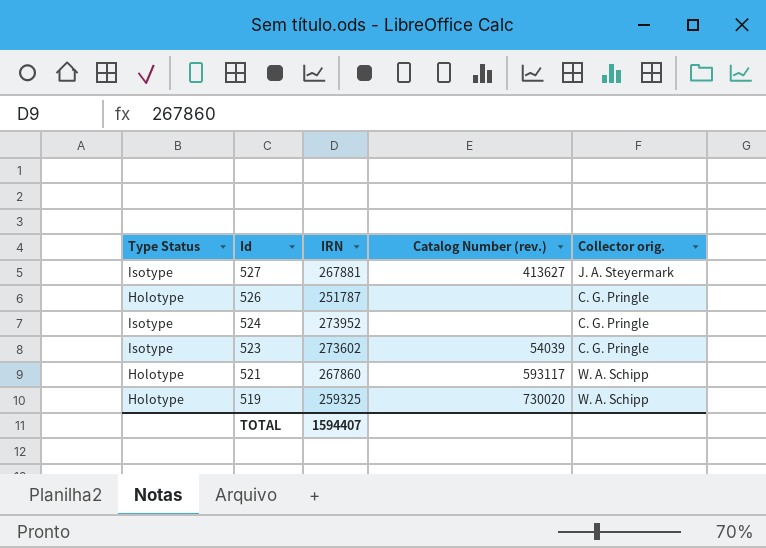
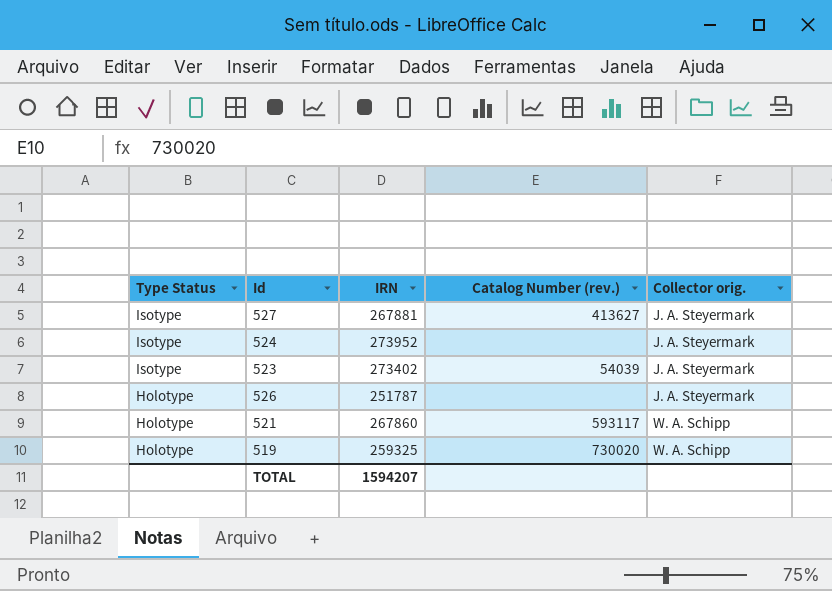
row order: Id descending -> Type Status descending
524 | Collector orig.: C. G. Pringle -> J. A. Steyermark
523 | IRN: 273602 -> 273402
523 | Collector orig.: C. G. Pringle -> J. A. Steyermark
526 | Collector orig.: C. G. Pringle -> J. A. Steyermark
TOTAL | IRN: 1594407 -> 1594207

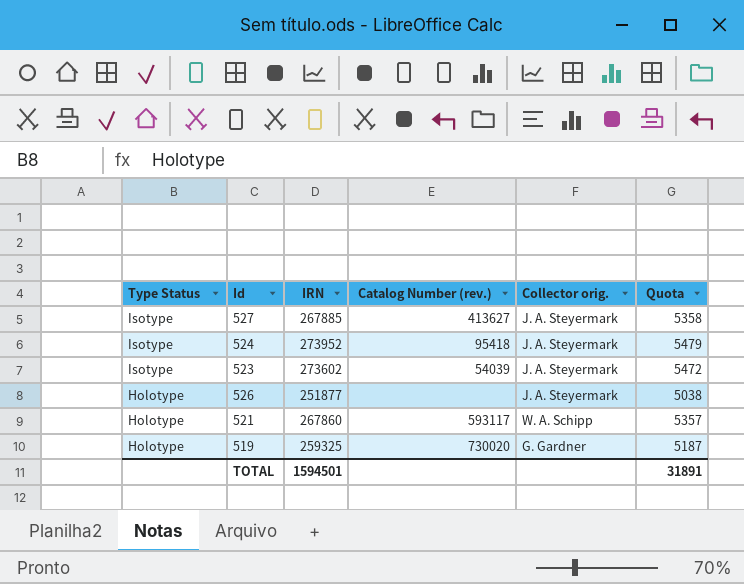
column Quota | formula: none -> [IRN] * 0.02
527 | IRN: 267881 -> 267885
524 | Catalog Number (rev.): none -> 95418
523 | IRN: 273402 -> 273602
526 | IRN: 251787 -> 251877
519 | Collector orig.: W. A. Schipp -> G. Gardner
TOTAL | IRN: 1594207 -> 1594501

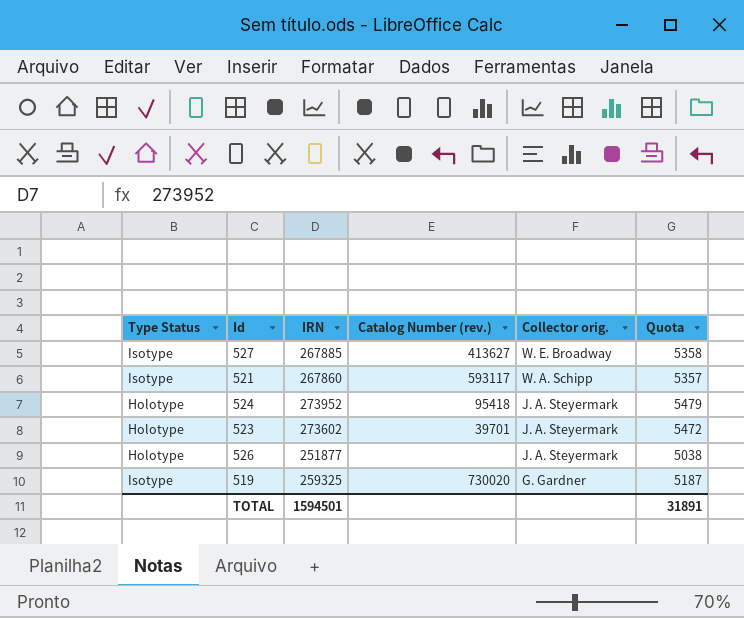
row order: Type Status descending -> Collector orig. descending
527 | Collector orig.: J. A. Steyermark -> W. E. Broadway
521 | Type Status: Holotype -> Isotype
524 | Type Status: Isotype -> Holotype
523 | Type Status: Isotype -> Holotype
523 | Catalog Number (rev.): 54039 -> 39701
519 | Type Status: Holotype -> Isotype

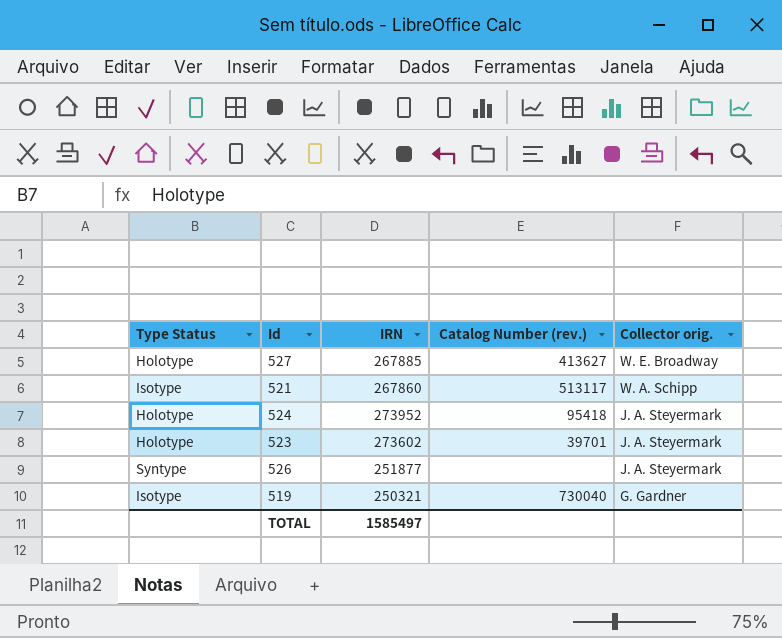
column Quota | formula: [IRN] * 0.02 -> none
527 | Type Status: Isotype -> Holotype
521 | Catalog Number (rev.): 593117 -> 513117
526 | Type Status: Holotype -> Syntype
519 | IRN: 259325 -> 250321
519 | Catalog Number (rev.): 730020 -> 730040
TOTAL | IRN: 1594501 -> 1585497

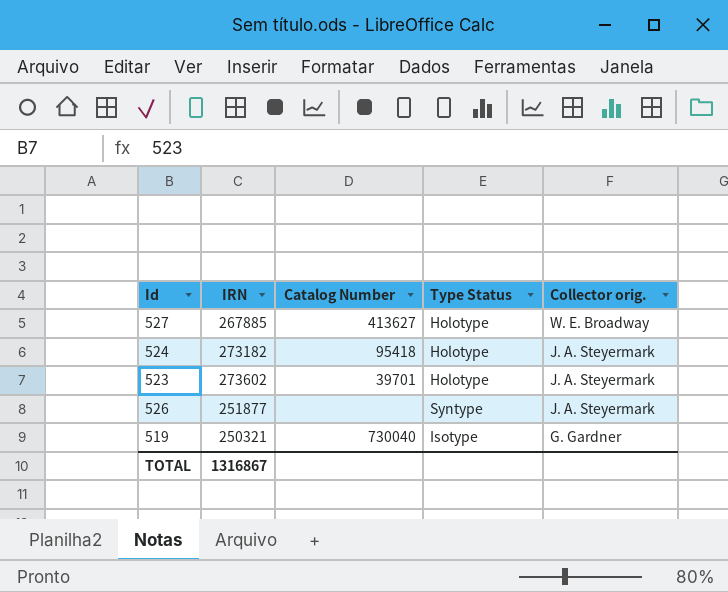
column name: Catalog Number (rev.) -> Catalog Number
column Type Status | position: 1 -> 4
row 521: Isotype | 267860 | 513117 | W. A. Schipp -> none
524 | IRN: 273952 -> 273182
TOTAL | IRN: 1585497 -> 1316867

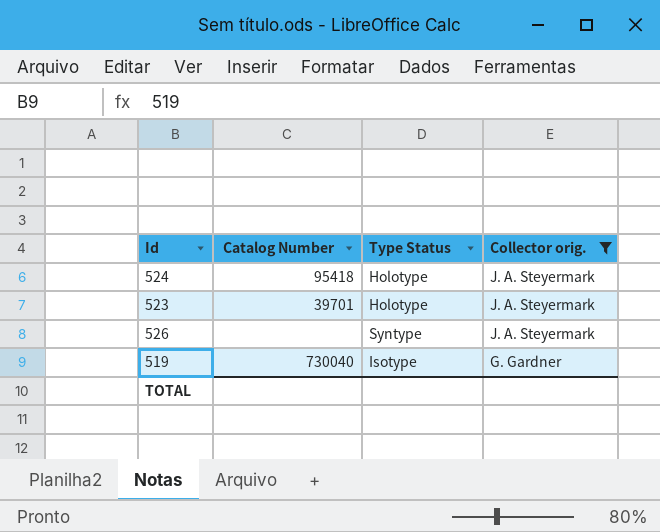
filter: none -> Collector orig. != W. E. Broadway
column IRN | position: 2 -> none

